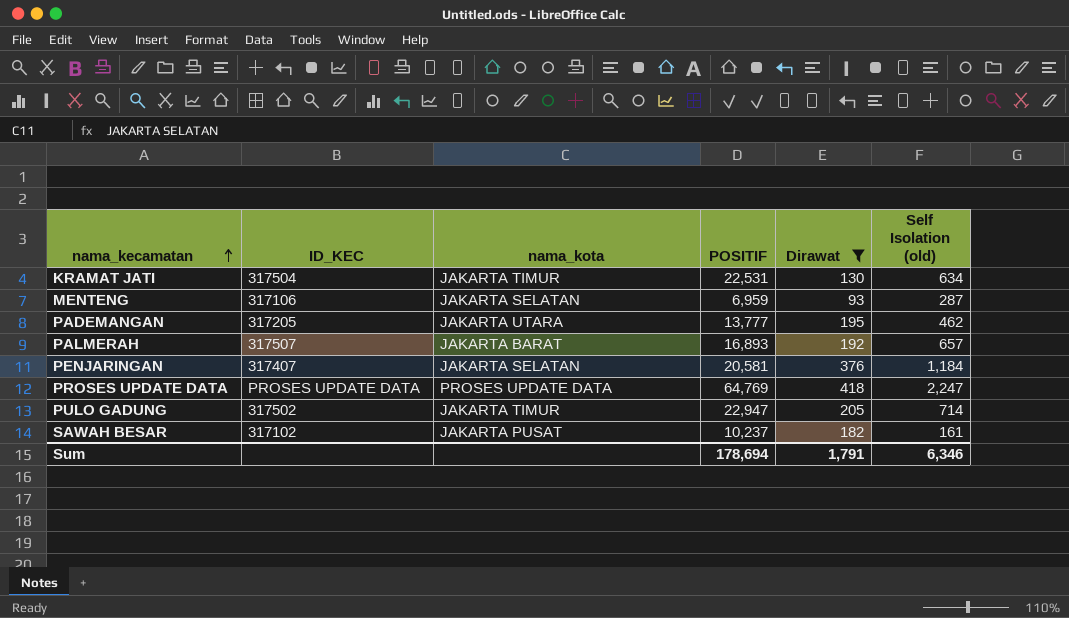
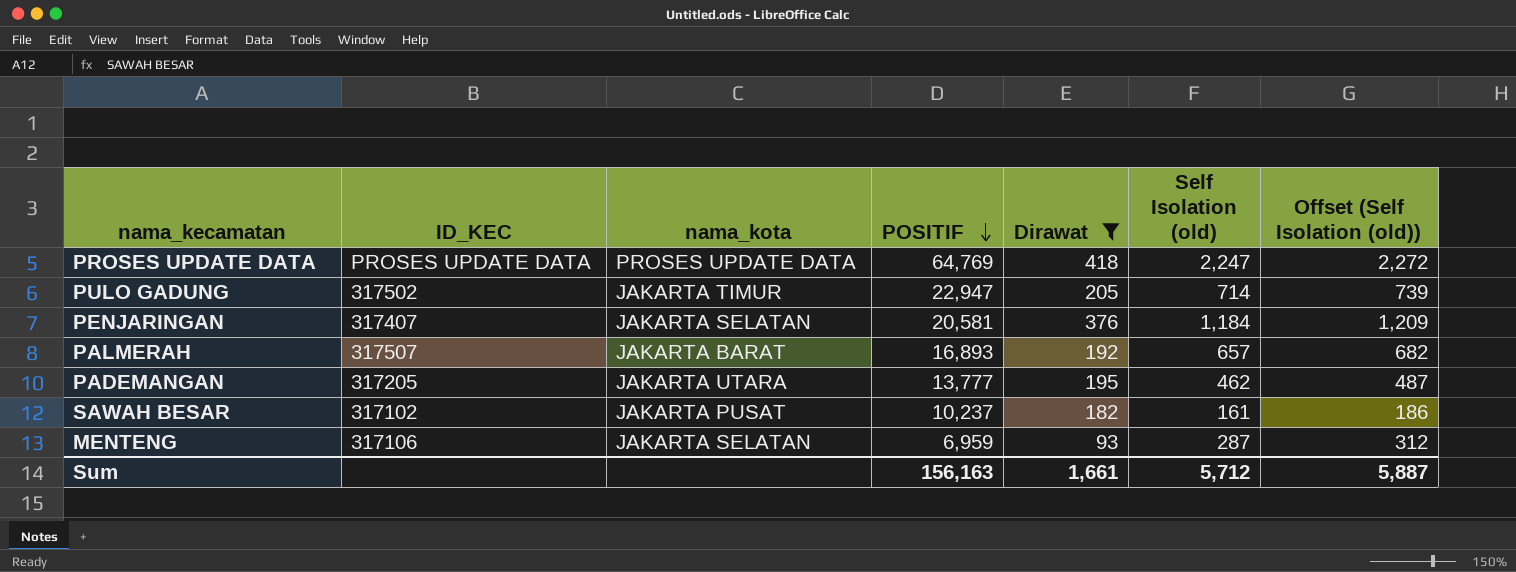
row order: nama_kecamatan ascending -> POSITIF descending
column Offset (Self Isolation (old)) | formula: none -> [Self Isolation (old)] + 25
row KRAMAT JATI: 317504 | JAKARTA TIMUR | 22,531 | 130 | 634 -> none
Sum | POSITIF: 178,694 -> 156,163
Sum | Dirawat: 1,791 -> 1,661
Sum | Self Isolation (old): 6,346 -> 5,712

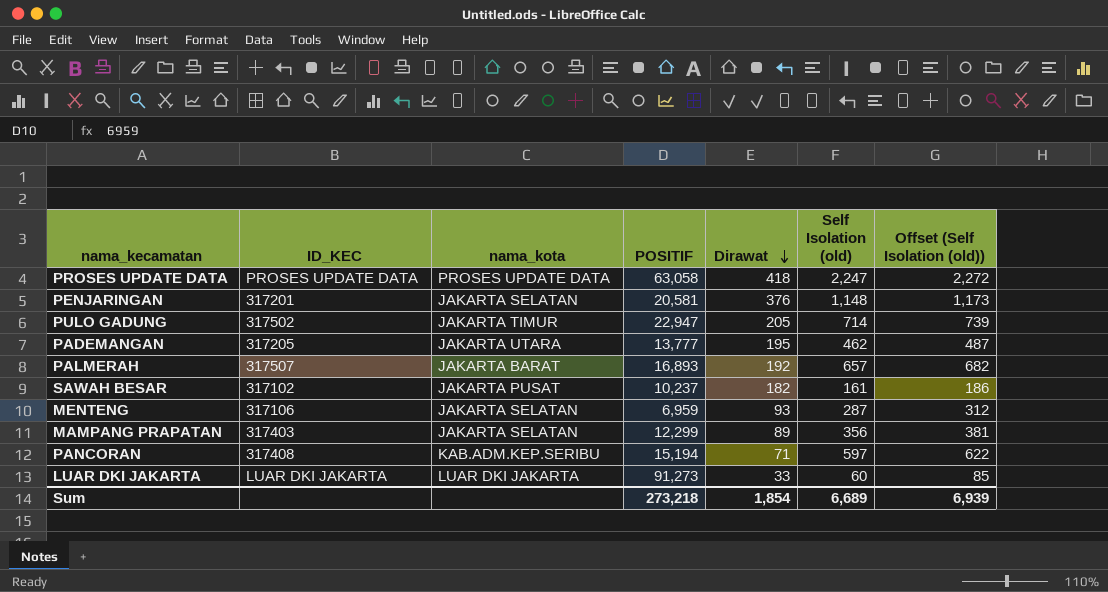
filter: Dirawat >= 93 -> none
row order: POSITIF descending -> Dirawat descending
PROSES UPDATE DATA | POSITIF: 64,769 -> 63,058
PENJARINGAN | ID_KEC: 317407 -> 317201
PENJARINGAN | Self Isolation (old): 1,184 -> 1,148
PENJARINGAN | Offset (Self Isolation (old)): 1,209 -> 1,173
Sum | POSITIF: 156,163 -> 273,218
Sum | Dirawat: 1,661 -> 1,854
Sum | Self Isolation (old): 5,712 -> 6,689
Sum | Offset (Self Isolation (old)): 5,887 -> 6,939

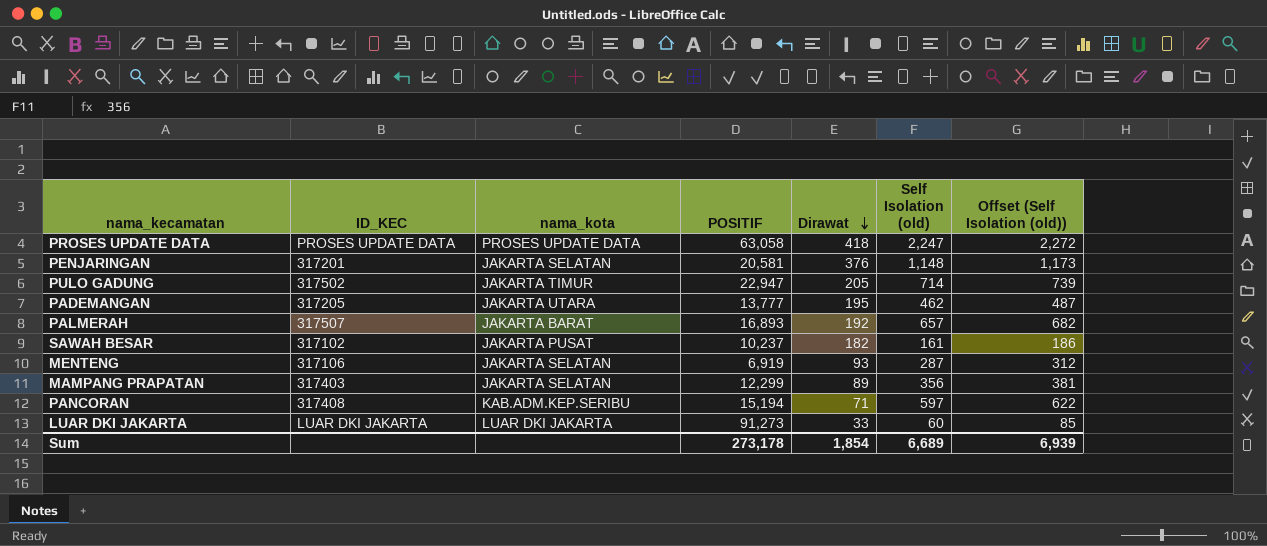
MENTENG | POSITIF: 6,959 -> 6,919
Sum | POSITIF: 273,218 -> 273,178

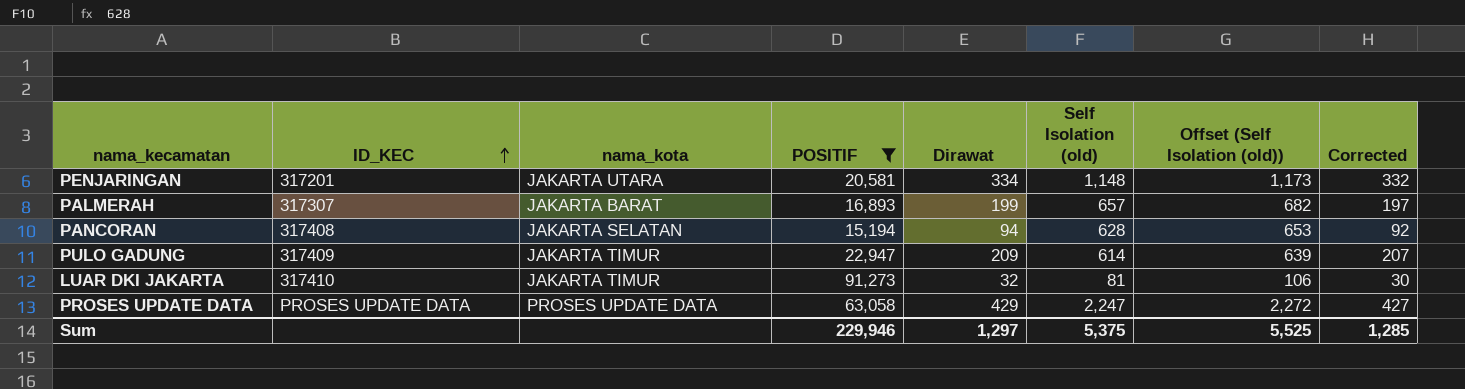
filter: none -> POSITIF >= 15,194
row order: Dirawat descending -> ID_KEC ascending
column Corrected | formula: none -> [Dirawat] - 2
PENJARINGAN | nama_kota: JAKARTA SELATAN -> JAKARTA UTARA
PENJARINGAN | Dirawat: 376 -> 334
PALMERAH | ID_KEC: 317507 -> 317307
PALMERAH | Dirawat: 192 -> 199
PANCORAN | nama_kota: KAB.ADM.KEP.SERIBU -> JAKARTA SELATAN
PANCORAN | Dirawat: 71 -> 94
PANCORAN | Self Isolation (old): 597 -> 628
PANCORAN | Offset (Self Isolation (old)): 622 -> 653
PULO GADUNG | ID_KEC: 317502 -> 317409
PULO GADUNG | Dirawat: 205 -> 209
PULO GADUNG | Self Isolation (old): 714 -> 614
PULO GADUNG | Offset (Self Isolation (old)): 739 -> 639
LUAR DKI JAKARTA | ID_KEC: LUAR DKI JAKARTA -> 317410
LUAR DKI JAKARTA | nama_kota: LUAR DKI JAKARTA -> JAKARTA TIMUR
LUAR DKI JAKARTA | Dirawat: 33 -> 32
LUAR DKI JAKARTA | Self Isolation (old): 60 -> 81
LUAR DKI JAKARTA | Offset (Self Isolation (old)): 85 -> 106
PROSES UPDATE DATA | Dirawat: 418 -> 429
Sum | POSITIF: 273,178 -> 229,946
Sum | Dirawat: 1,854 -> 1,297
Sum | Self Isolation (old): 6,689 -> 5,375
Sum | Offset (Self Isolation (old)): 6,939 -> 5,525

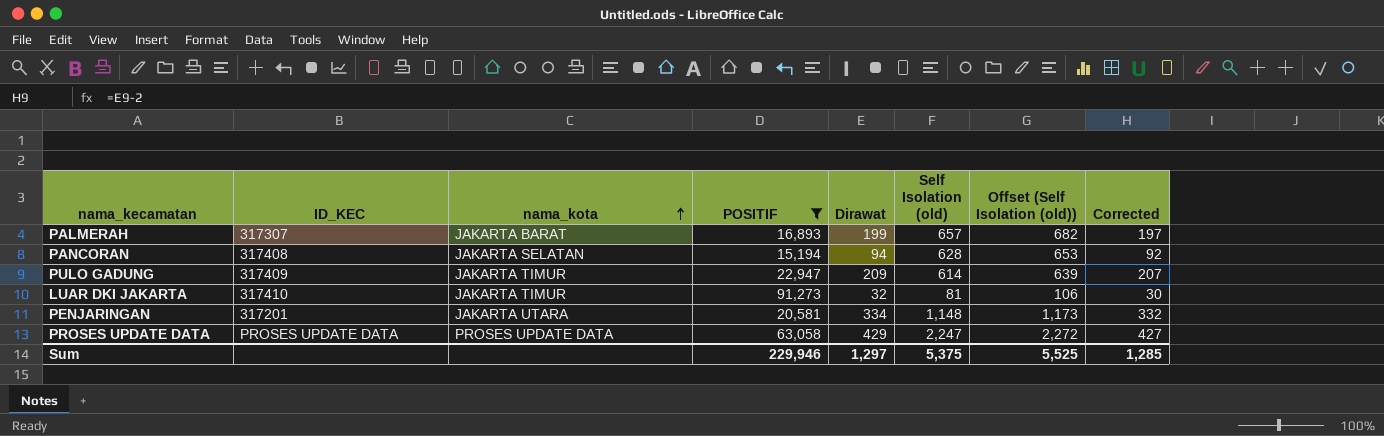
row order: ID_KEC ascending -> nama_kota ascending

